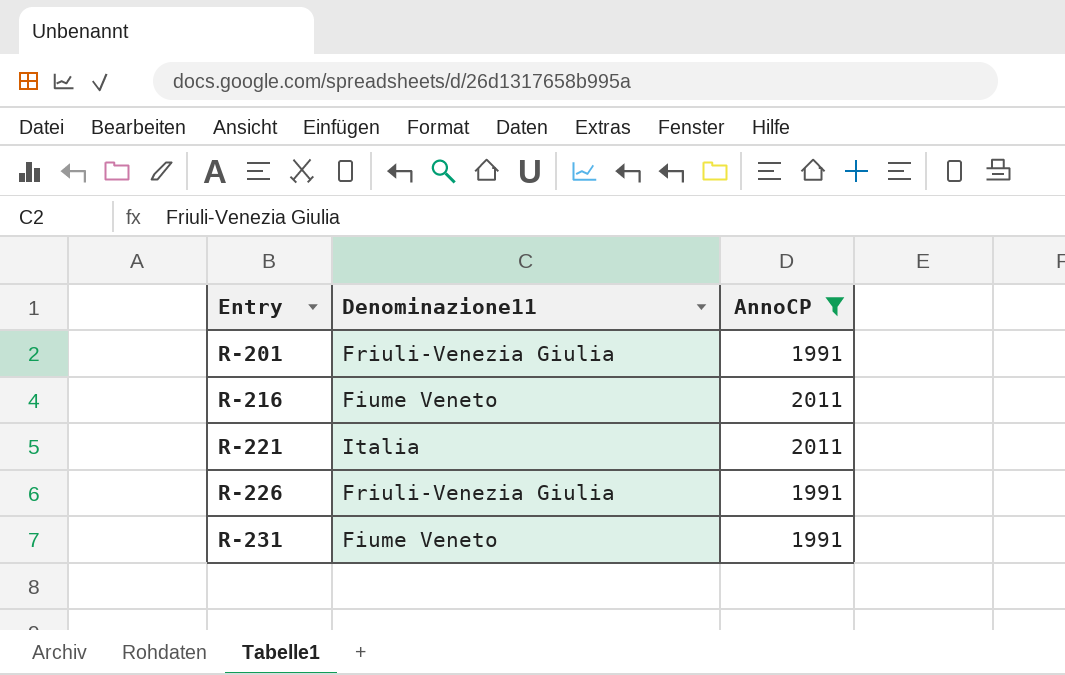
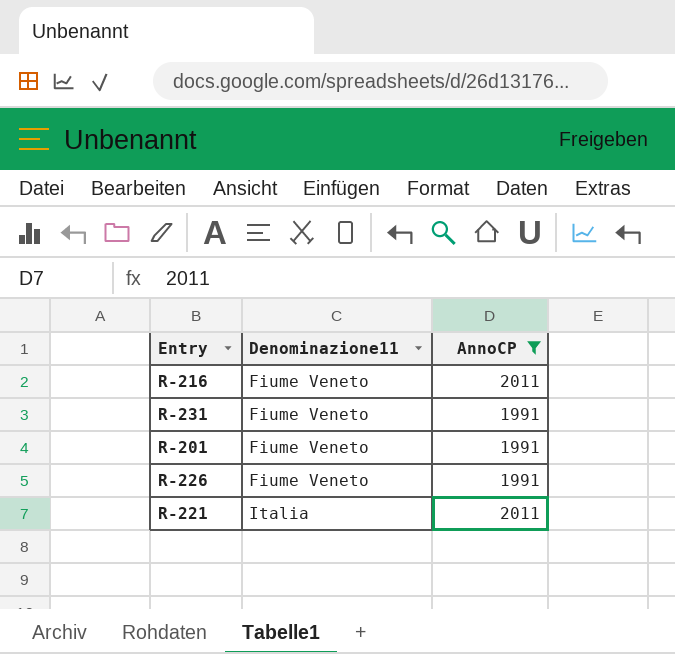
row order: Entry ascending -> Denominazione11 ascending
R-201 | Denominazione11: Friuli-Venezia Giulia -> Fiume Veneto
R-226 | Denominazione11: Friuli-Venezia Giulia -> Fiume Veneto

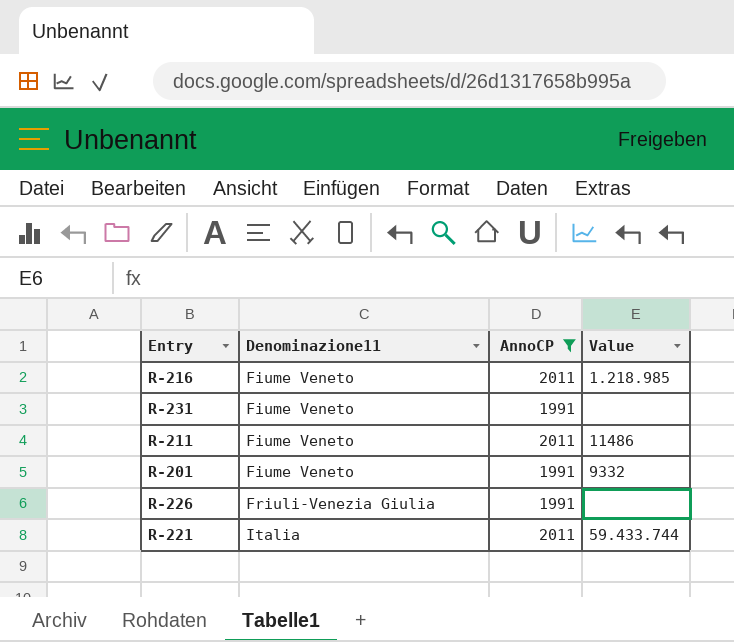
column Value | position: none -> 4
row R-211: none -> Fiume Veneto | 2011 | 11486
R-226 | Denominazione11: Fiume Veneto -> Friuli-Venezia Giulia

